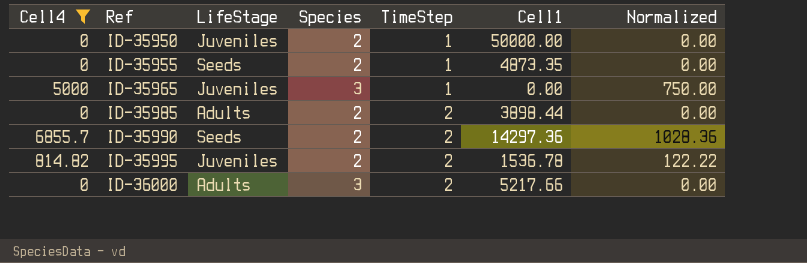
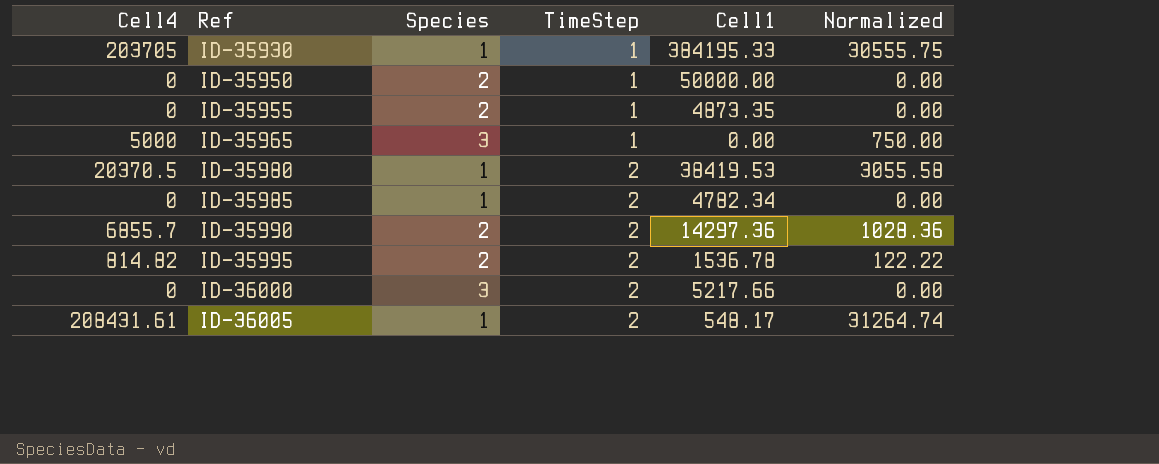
filter: Cell4 <= 6855.7 -> none
column LifeStage | position: 3 -> none
ID-35985 | Species: 2 -> 1
ID-35985 | Cell1: 3898.44 -> 4782.34

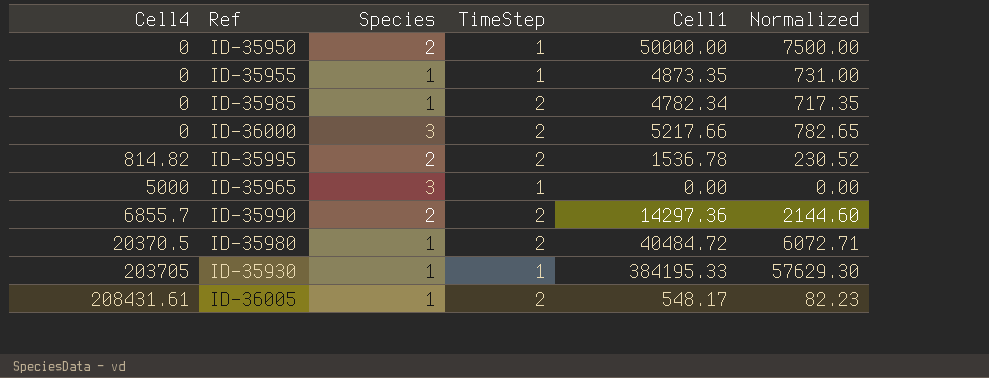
row order: Ref ascending -> Cell4 ascending
column Normalized | formula: [Cell4] * 0.15 -> [Cell1] * 0.15
ID-35955 | Species: 2 -> 1
ID-35980 | Cell1: 38419.53 -> 40484.72

